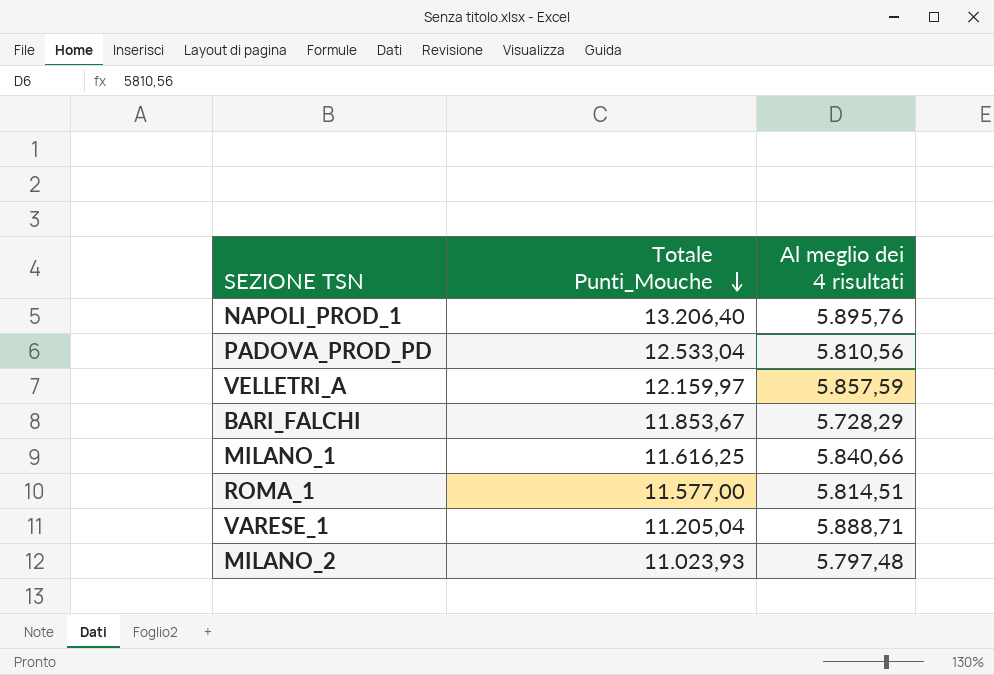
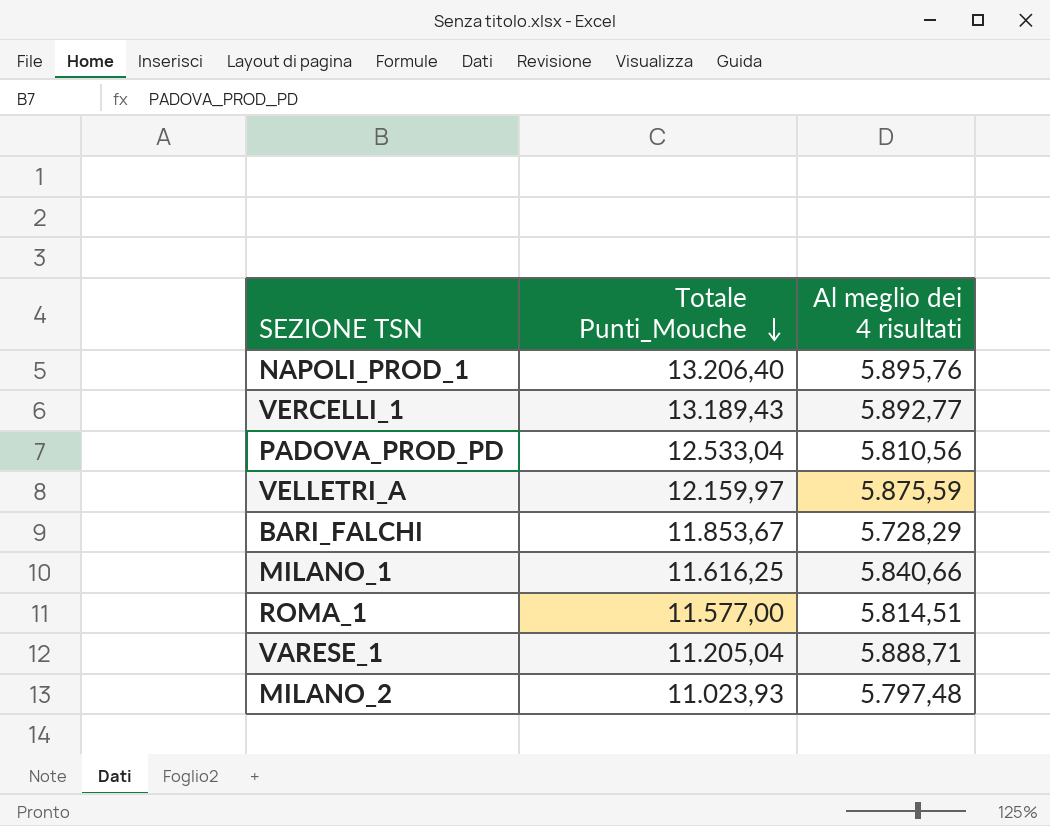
row VERCELLI_1: none -> 13.189,43 | 5.892,77
VELLETRI_A | Al meglio dei 4 risultati: 5.857,59 -> 5.875,59

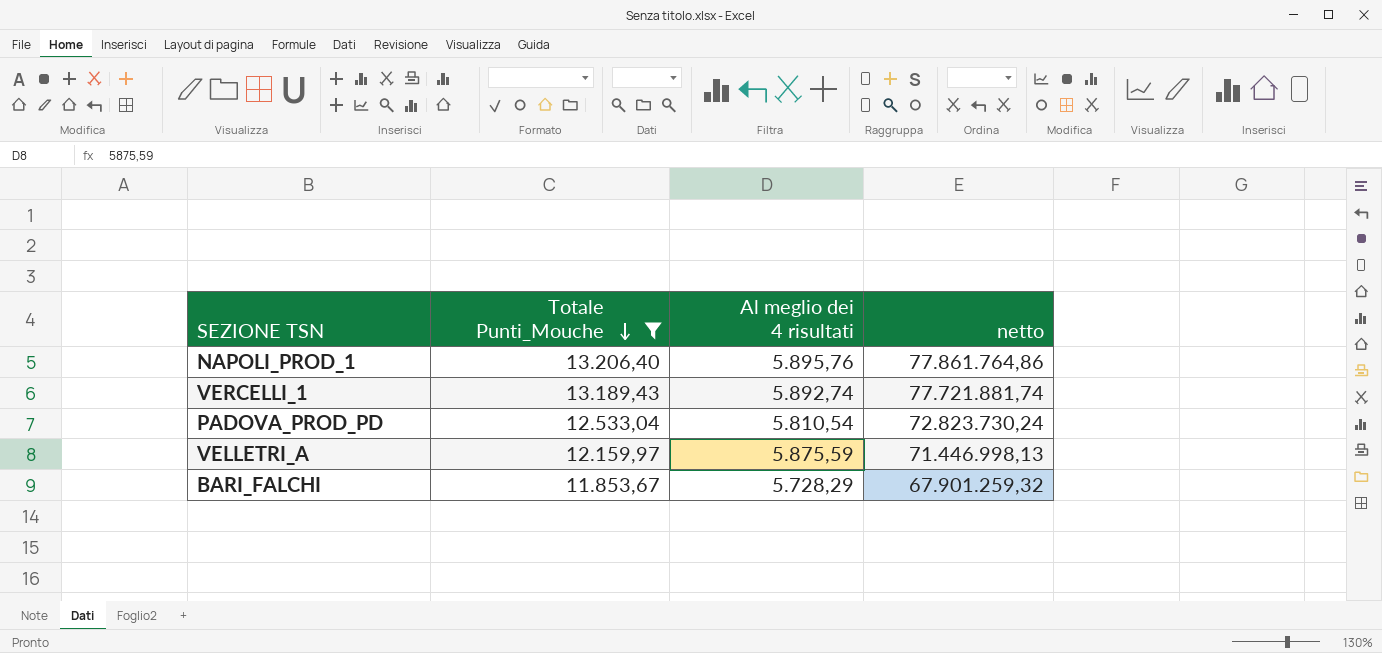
filter: none -> Totale Punti_Mouche >= 11.853,67
column netto | formula: none -> [Totale Punti_Mouche] * [Al meglio dei 4 risultati]
VERCELLI_1 | Al meglio dei 4 risultati: 5.892,77 -> 5.892,74
PADOVA_PROD_PD | Al meglio dei 4 risultati: 5.810,56 -> 5.810,54

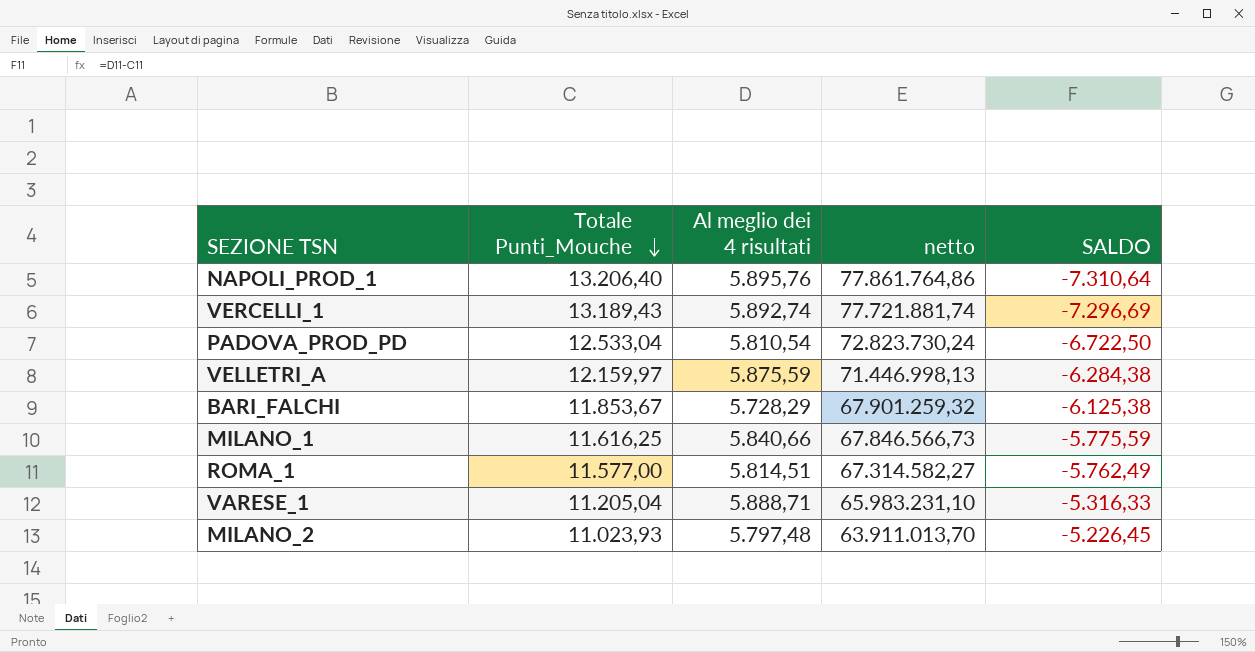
filter: Totale Punti_Mouche >= 11.853,67 -> none
column SALDO | formula: none -> [Al meglio dei 4 risultati] - [Totale Punti_Mouche]

